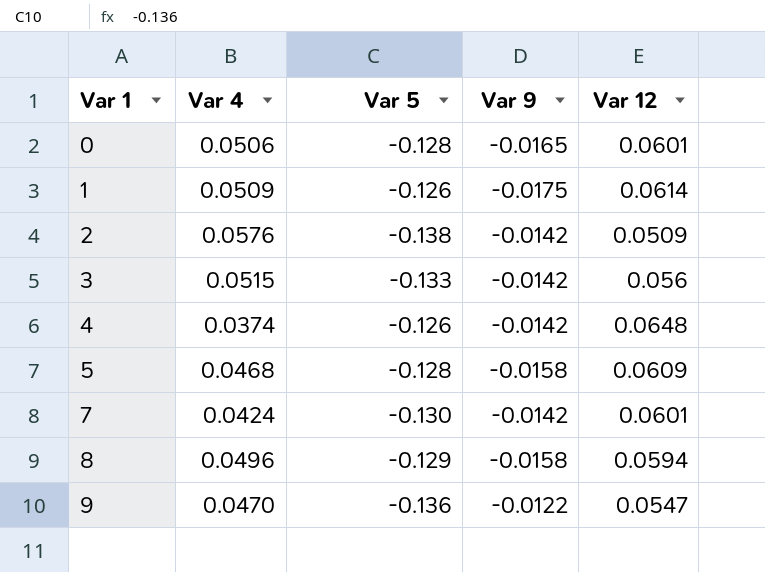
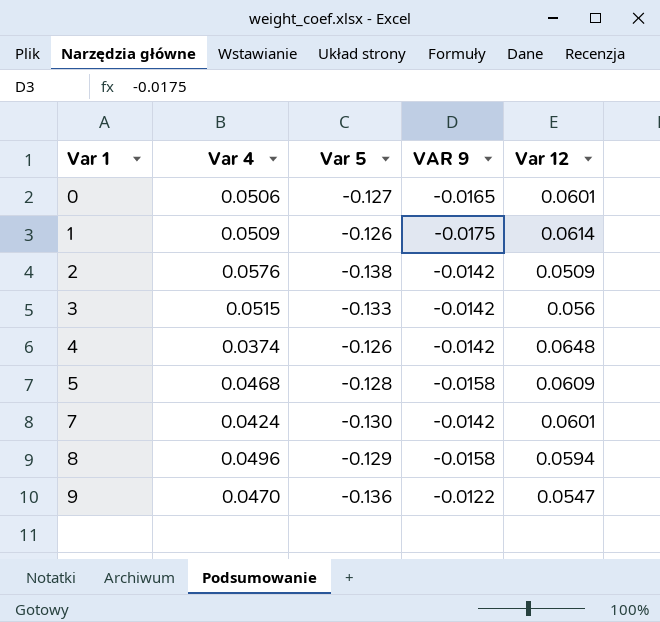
column name: Var 9 -> VAR 9
0 | Var 5: -0.128 -> -0.127

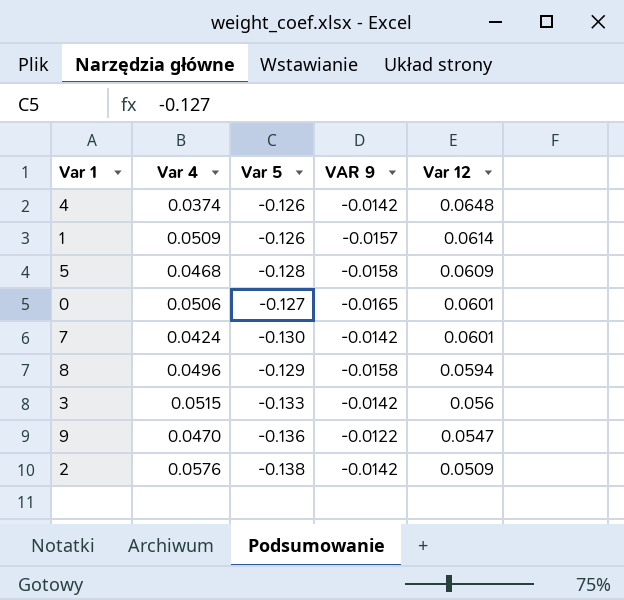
row order: Var 1 ascending -> Var 12 descending
1 | VAR 9: -0.0175 -> -0.0157

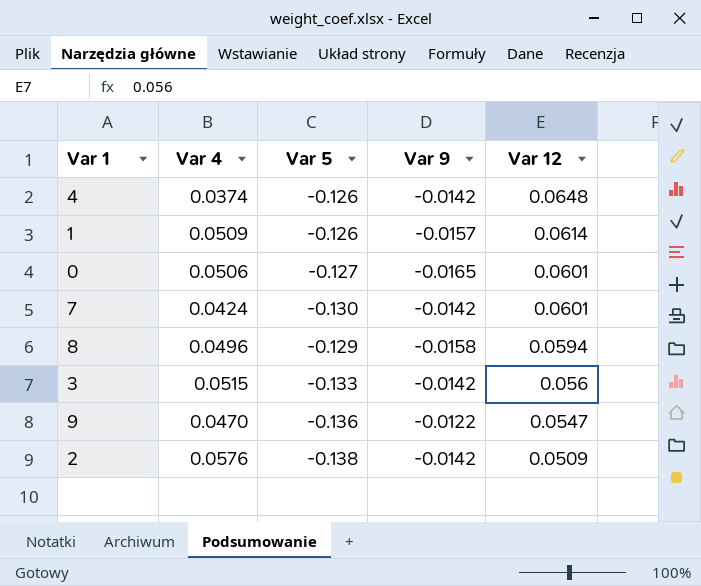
column name: VAR 9 -> Var 9
row 5: 0.0468 | -0.128 | -0.0158 | 0.0609 -> none

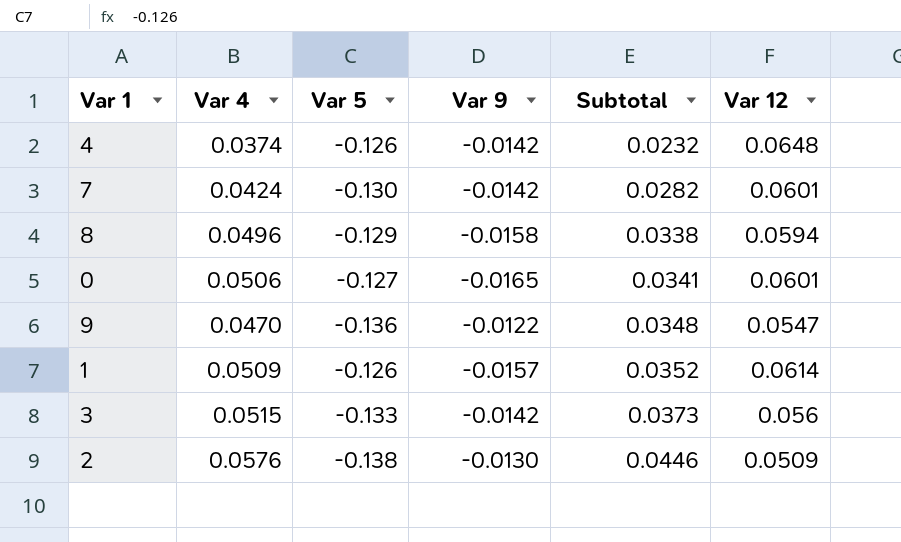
row order: Var 12 descending -> Subtotal ascending
column Subtotal | formula: none -> [Var 4] + [Var 9]
2 | Var 9: -0.0142 -> -0.0130

